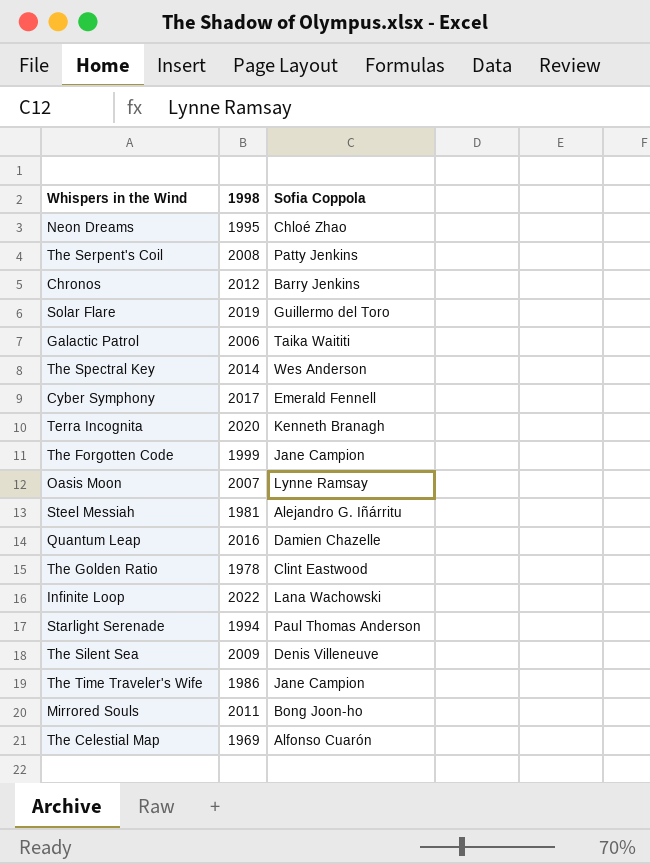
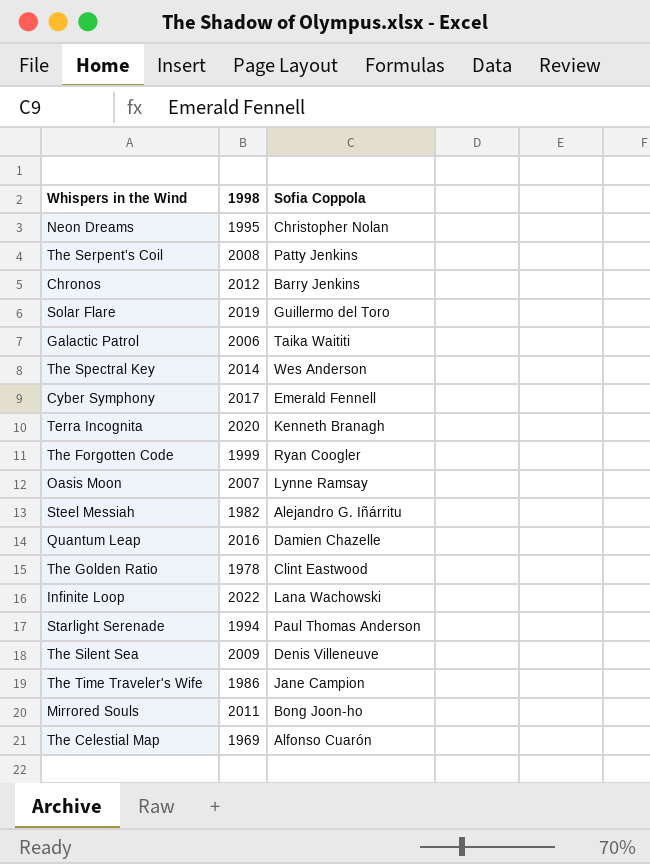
Neon Dreams | Sofia Coppola: Chloé Zhao -> Christopher Nolan
The Forgotten Code | Sofia Coppola: Jane Campion -> Ryan Coogler
Steel Messiah | 1998: 1981 -> 1982

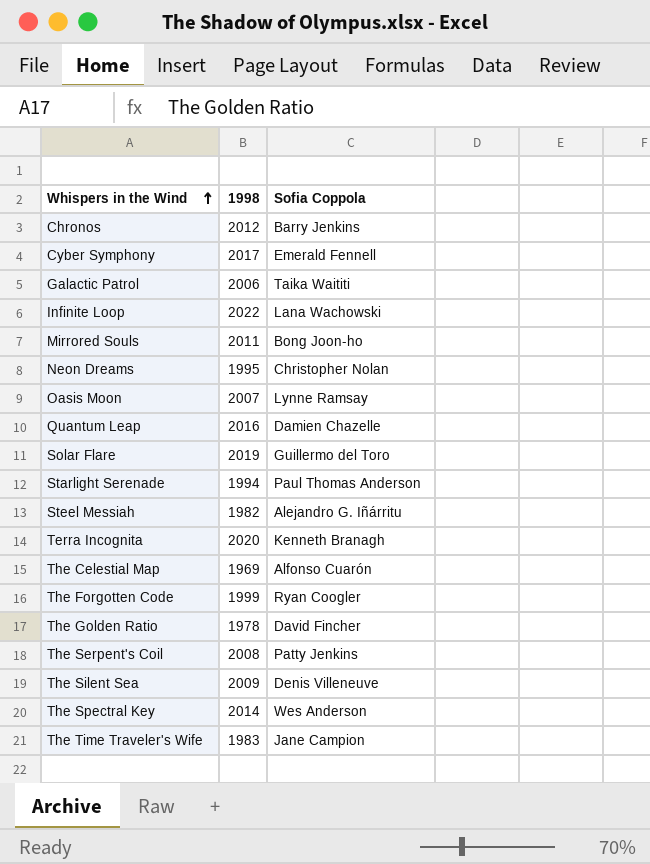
row order: none -> Whispers in the Wind ascending
The Golden Ratio | Sofia Coppola: Clint Eastwood -> David Fincher
The Time Traveler's Wife | 1998: 1986 -> 1983

